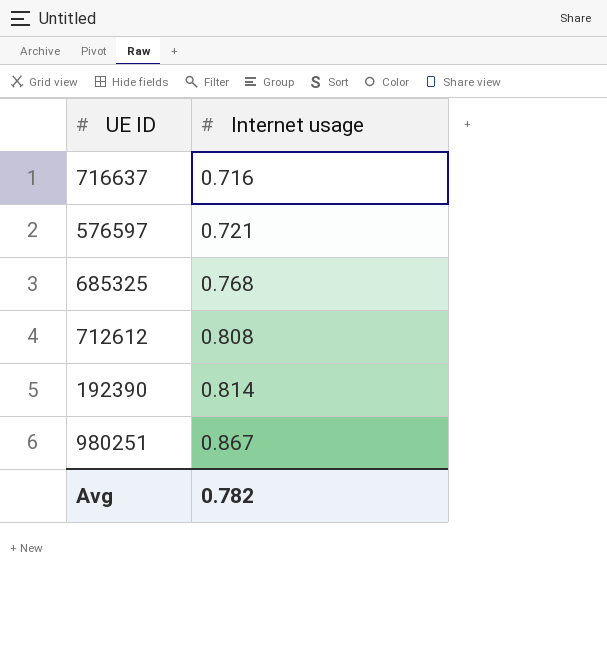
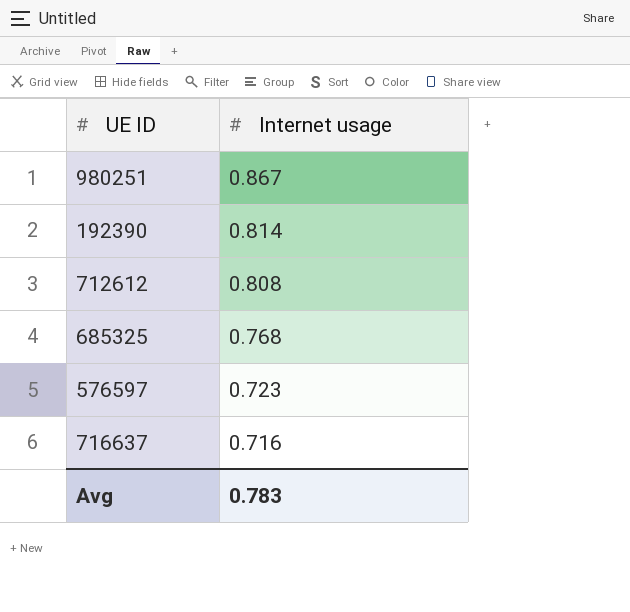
row order: Internet usage ascending -> Internet usage descending
576597 | Internet usage: 0.721 -> 0.723
Avg | Internet usage: 0.782 -> 0.783

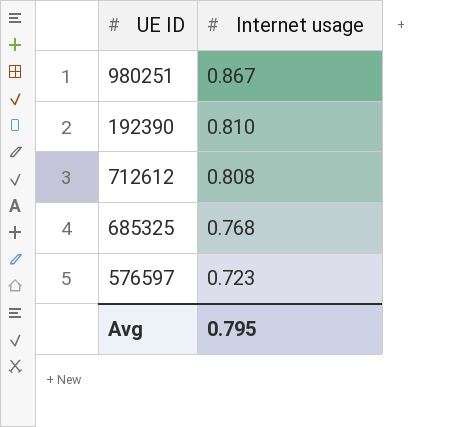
row 716637: 0.716 -> none
192390 | Internet usage: 0.814 -> 0.810
Avg | Internet usage: 0.783 -> 0.795

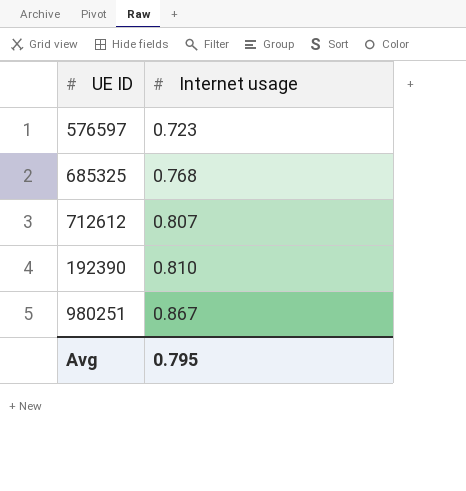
row order: Internet usage descending -> Internet usage ascending
712612 | Internet usage: 0.808 -> 0.807

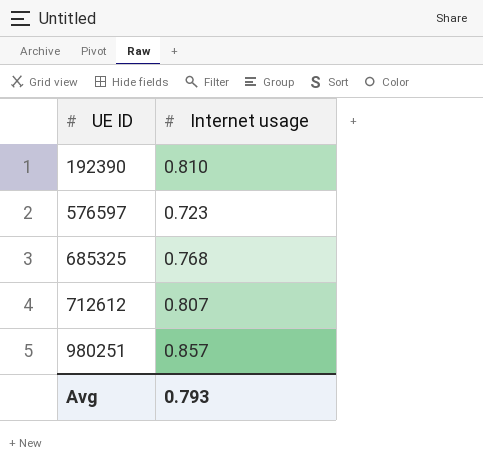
row order: Internet usage ascending -> UE ID ascending
980251 | Internet usage: 0.867 -> 0.857
Avg | Internet usage: 0.795 -> 0.793

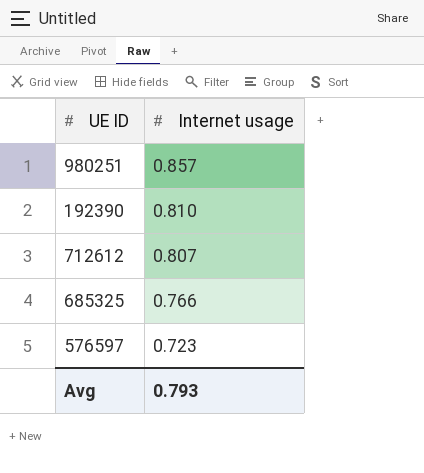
row order: UE ID ascending -> Internet usage descending
685325 | Internet usage: 0.768 -> 0.766

